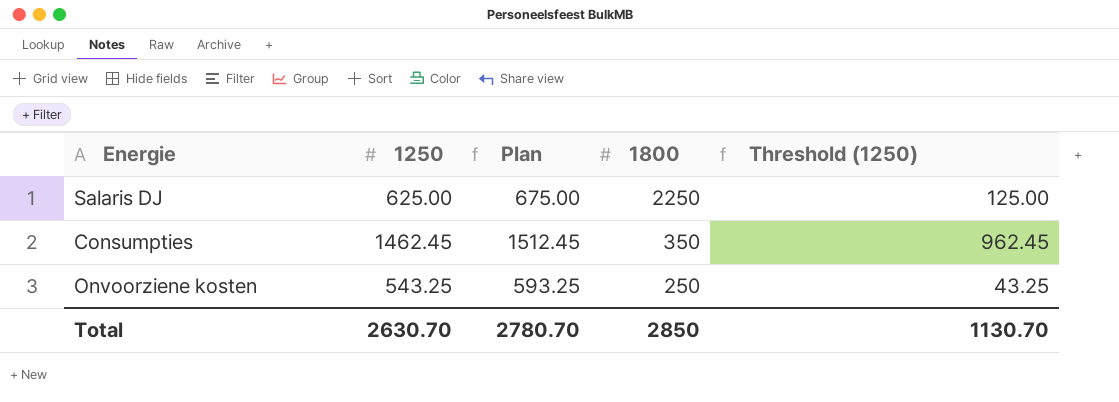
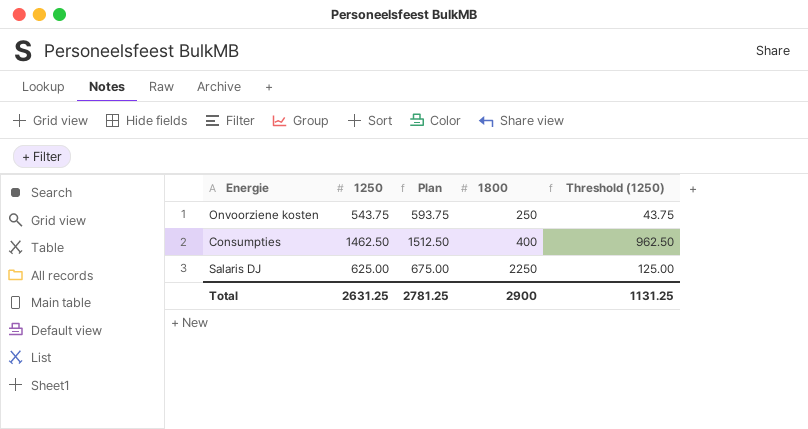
row order: 1800 descending -> 1800 ascending
Onvoorziene kosten | 1250: 543.25 -> 543.75
Onvoorziene kosten | Plan: 593.25 -> 593.75
Onvoorziene kosten | Threshold (1250): 43.25 -> 43.75
Consumpties | 1250: 1462.45 -> 1462.50
Consumpties | Plan: 1512.45 -> 1512.50
Consumpties | 1800: 350 -> 400
Consumpties | Threshold (1250): 962.45 -> 962.50
Total | 1250: 2630.70 -> 2631.25
Total | Plan: 2780.70 -> 2781.25
Total | 1800: 2850 -> 2900
Total | Threshold (1250): 1130.70 -> 1131.25

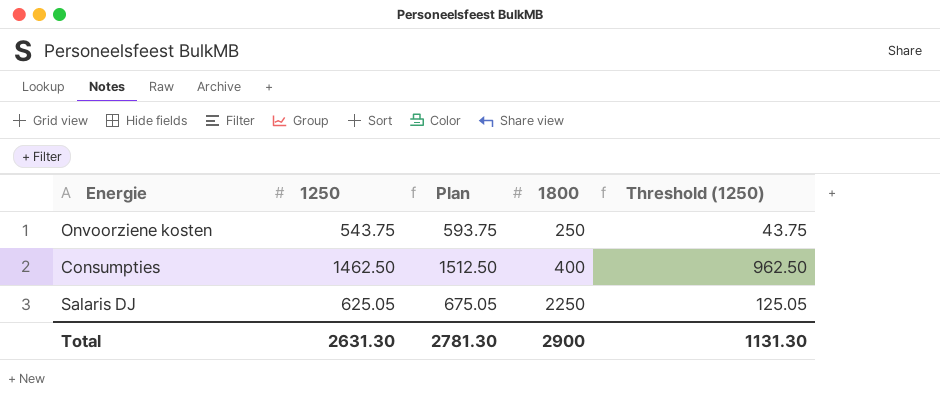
Salaris DJ | 1250: 625.00 -> 625.05
Salaris DJ | Plan: 675.00 -> 675.05
Salaris DJ | Threshold (1250): 125.00 -> 125.05
Total | 1250: 2631.25 -> 2631.30
Total | Plan: 2781.25 -> 2781.30
Total | Threshold (1250): 1131.25 -> 1131.30

